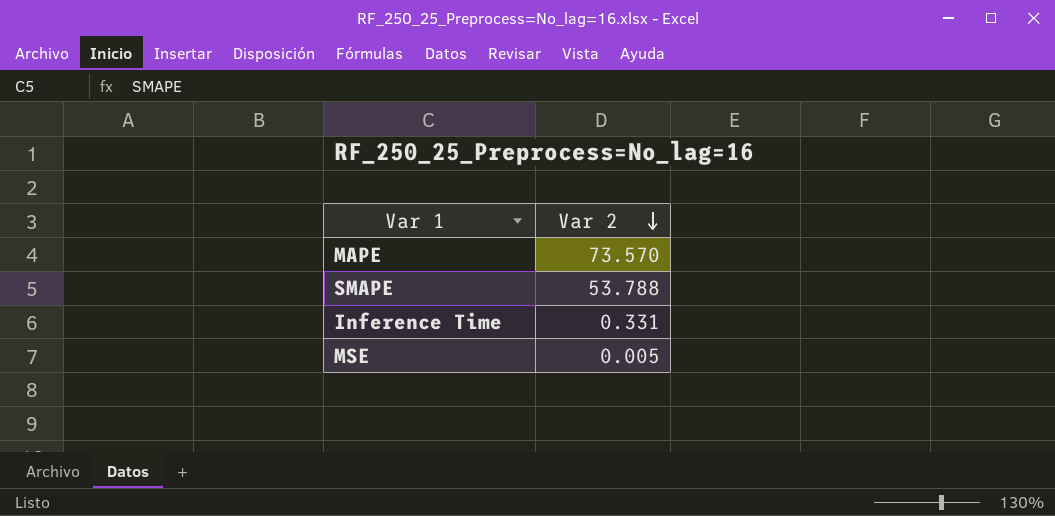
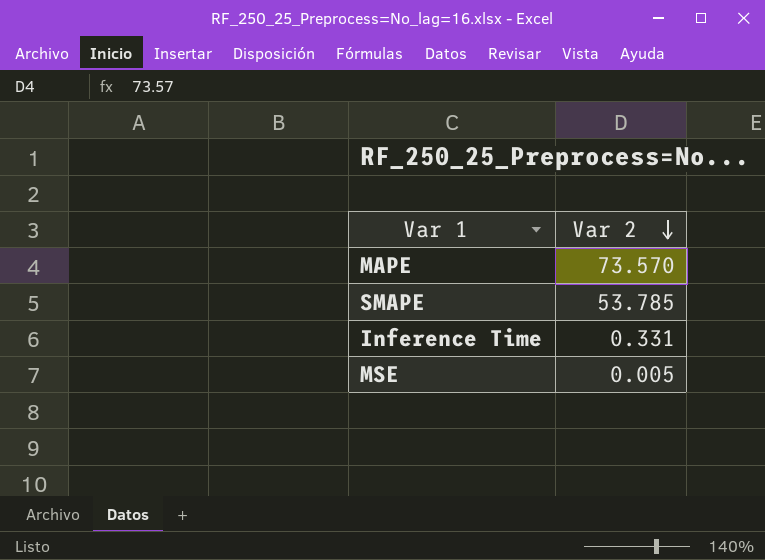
SMAPE | Var 2: 53.788 -> 53.785

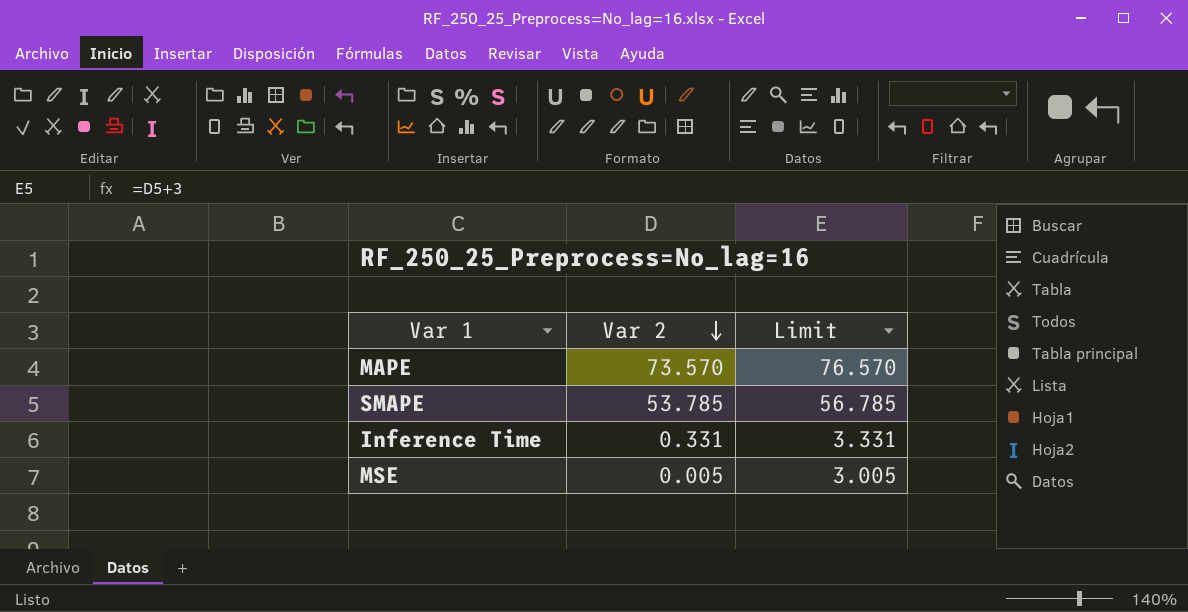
column Limit | formula: none -> [Var 2] + 3

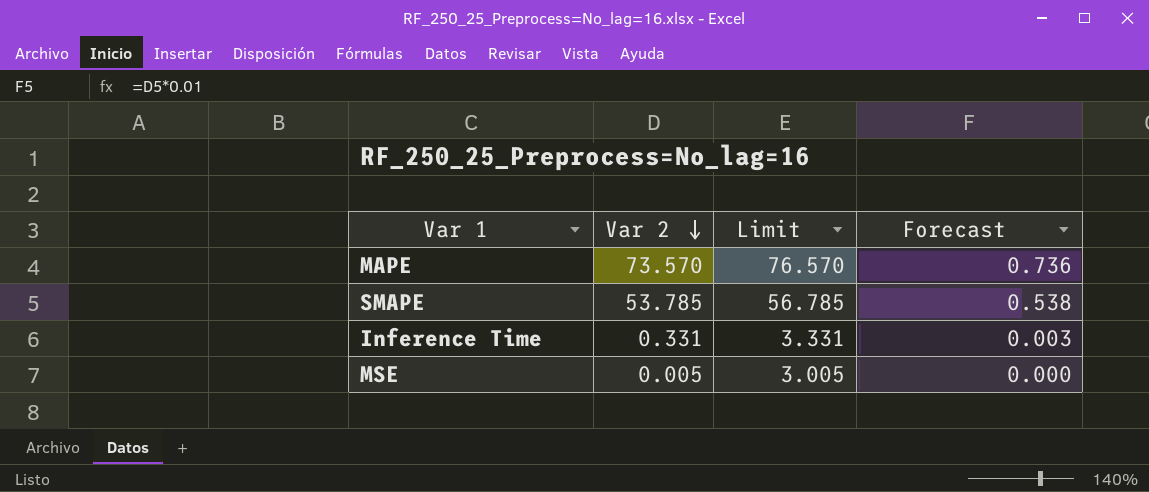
column Forecast | formula: none -> [Var 2] * 0.01

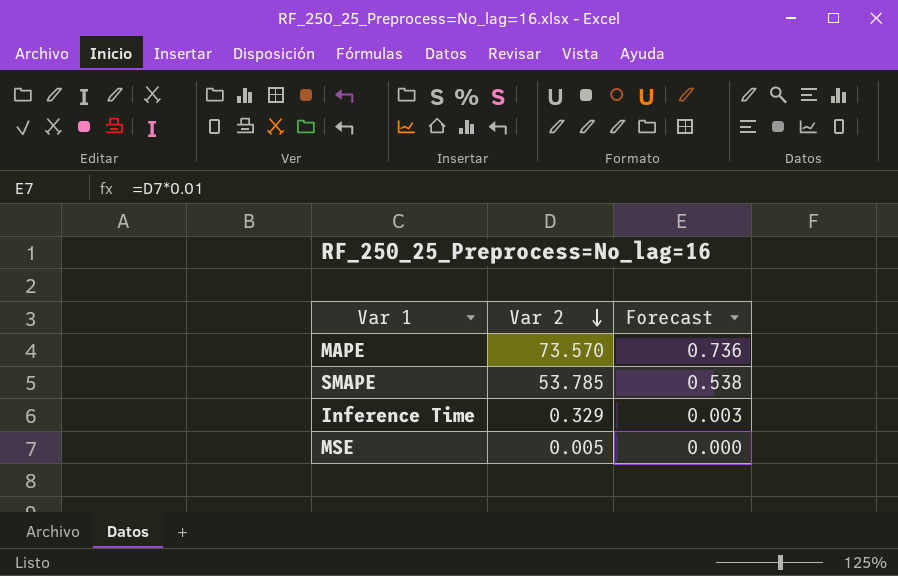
column Limit | formula: [Var 2] + 3 -> none
Inference Time | Var 2: 0.331 -> 0.329

